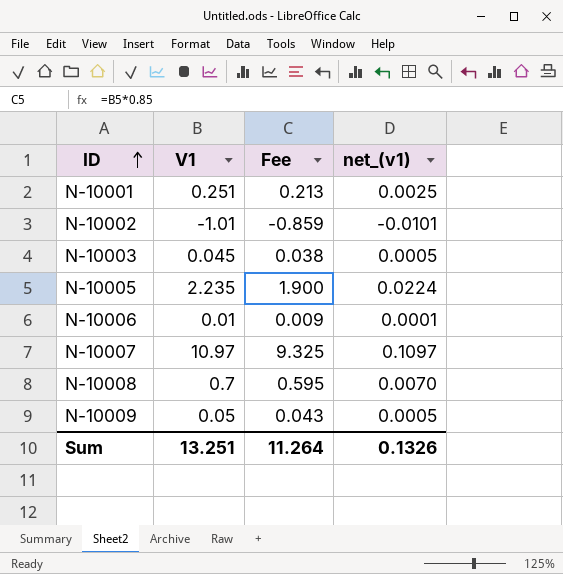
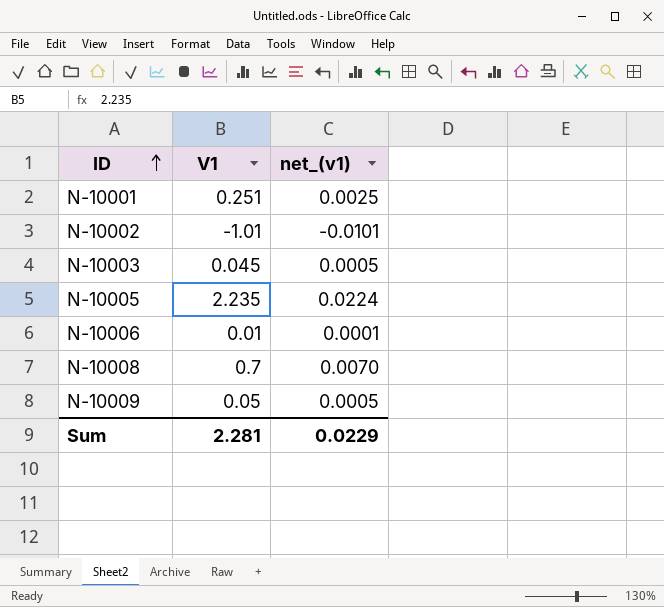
column Fee | formula: [V1] * 0.85 -> none
row N-10007: 10.97 | 9.325 | 0.1097 -> none
Sum | V1: 13.251 -> 2.281
Sum | net_(v1): 0.1326 -> 0.0229

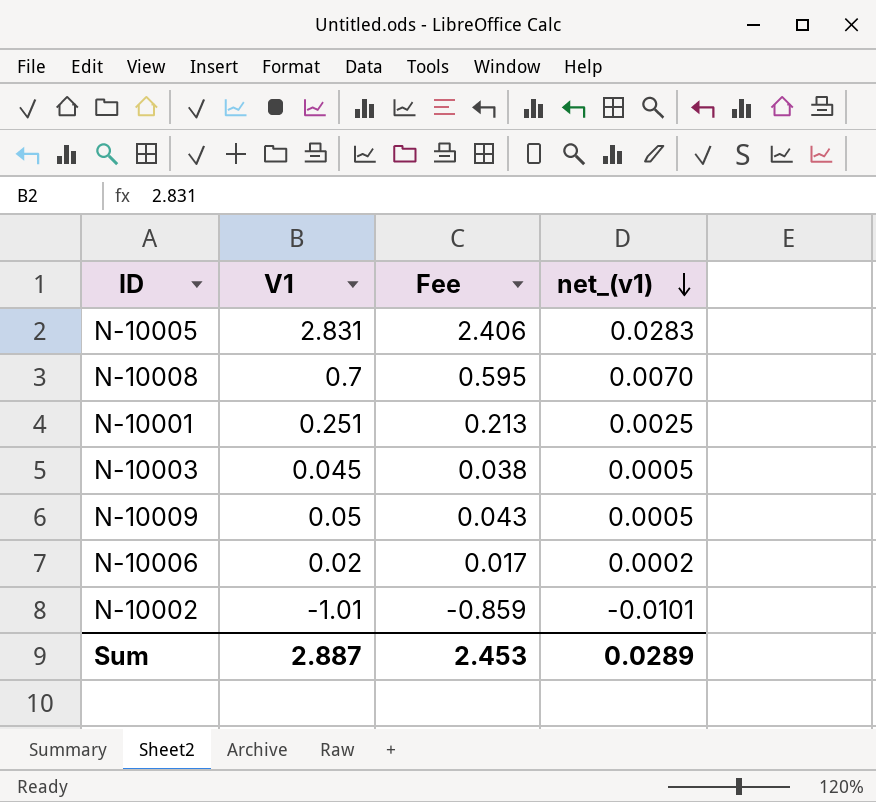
row order: ID ascending -> net_(v1) descending
column Fee | formula: none -> [V1] * 0.85
N-10005 | V1: 2.235 -> 2.831
N-10005 | net_(v1): 0.0224 -> 0.0283
N-10006 | V1: 0.01 -> 0.02
N-10006 | net_(v1): 0.0001 -> 0.0002
Sum | V1: 2.281 -> 2.887
Sum | net_(v1): 0.0229 -> 0.0289

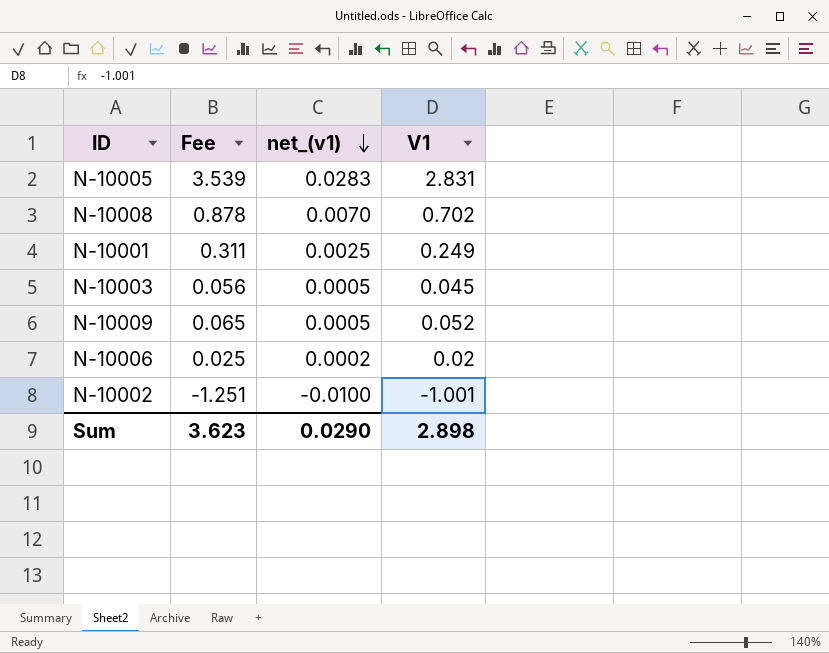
column Fee | formula: [V1] * 0.85 -> [V1] * 1.25
column V1 | position: 2 -> 4
N-10008 | V1: 0.7 -> 0.702
N-10001 | V1: 0.251 -> 0.249
N-10009 | V1: 0.05 -> 0.052
N-10002 | net_(v1): -0.0101 -> -0.0100
N-10002 | V1: -1.01 -> -1.001
Sum | Fee: 2.453 -> 3.623
Sum | net_(v1): 0.0289 -> 0.0290
Sum | V1: 2.887 -> 2.898

